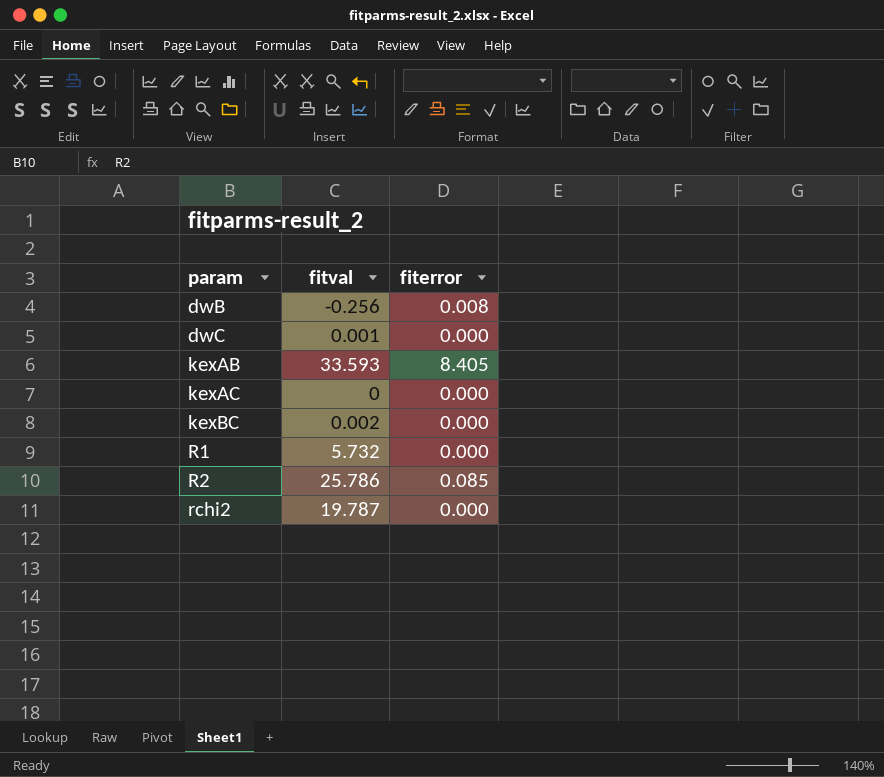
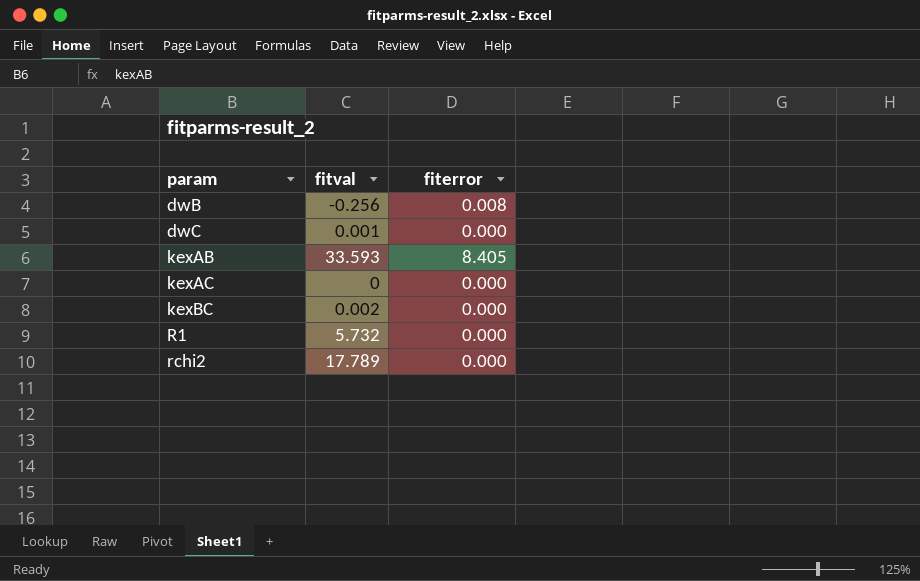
row R2: 25.786 | 0.085 -> none
rchi2 | fitval: 19.787 -> 17.789

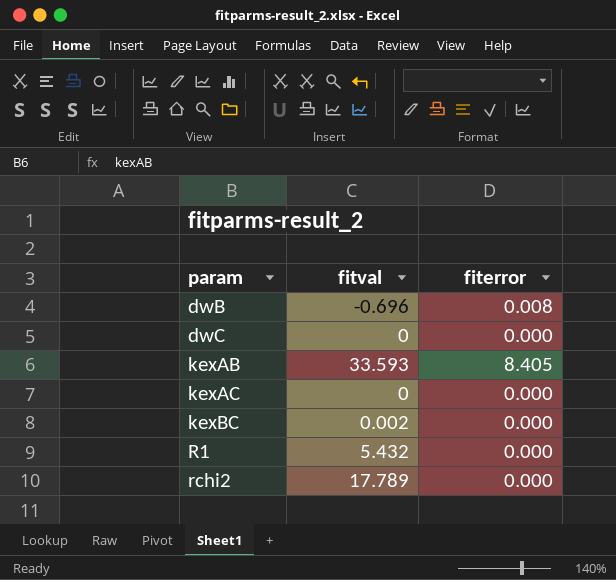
dwB | fitval: -0.256 -> -0.696
dwC | fitval: 0.001 -> 0
R1 | fitval: 5.732 -> 5.432

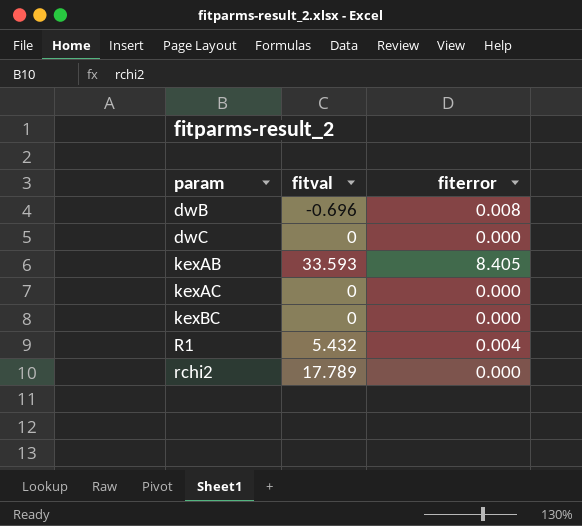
kexBC | fitval: 0.002 -> 0
R1 | fiterror: 0.000 -> 0.004

